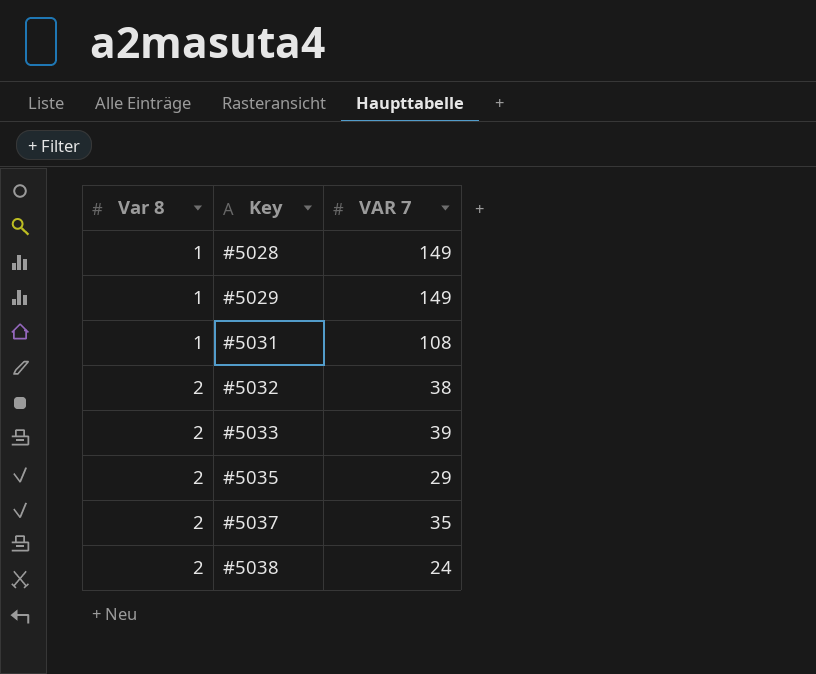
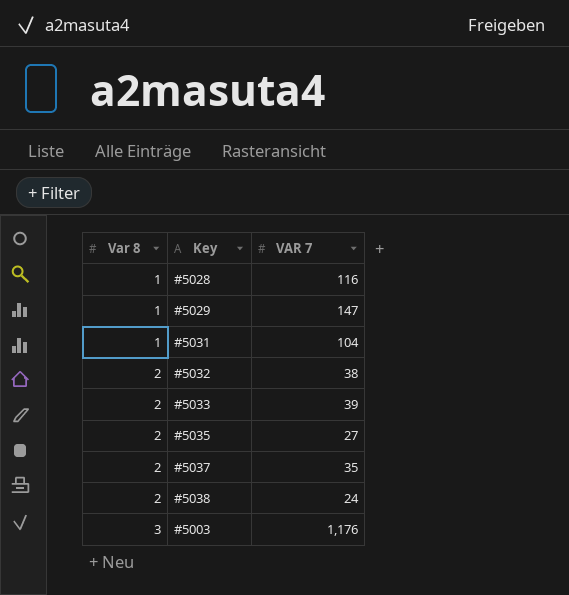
#5028 | VAR 7: 149 -> 116
#5029 | VAR 7: 149 -> 147
#5031 | VAR 7: 108 -> 104
#5035 | VAR 7: 29 -> 27
row #5003: none -> 3 | 1,176

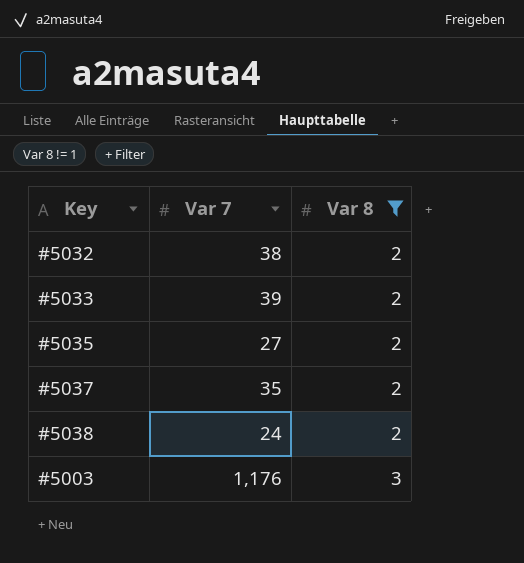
filter: none -> Var 8 != 1
column name: VAR 7 -> Var 7
column Var 8 | position: 1 -> 3

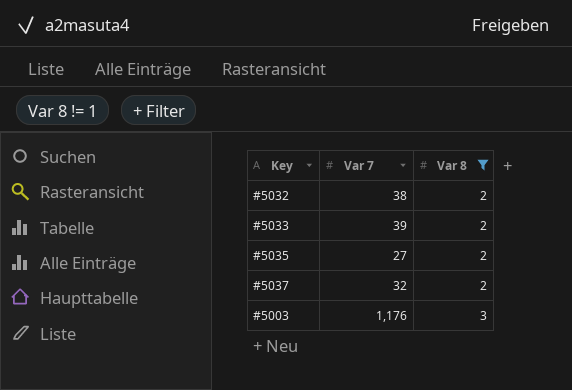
row #5038: 24 | 2 -> none
#5037 | Var 7: 35 -> 32

